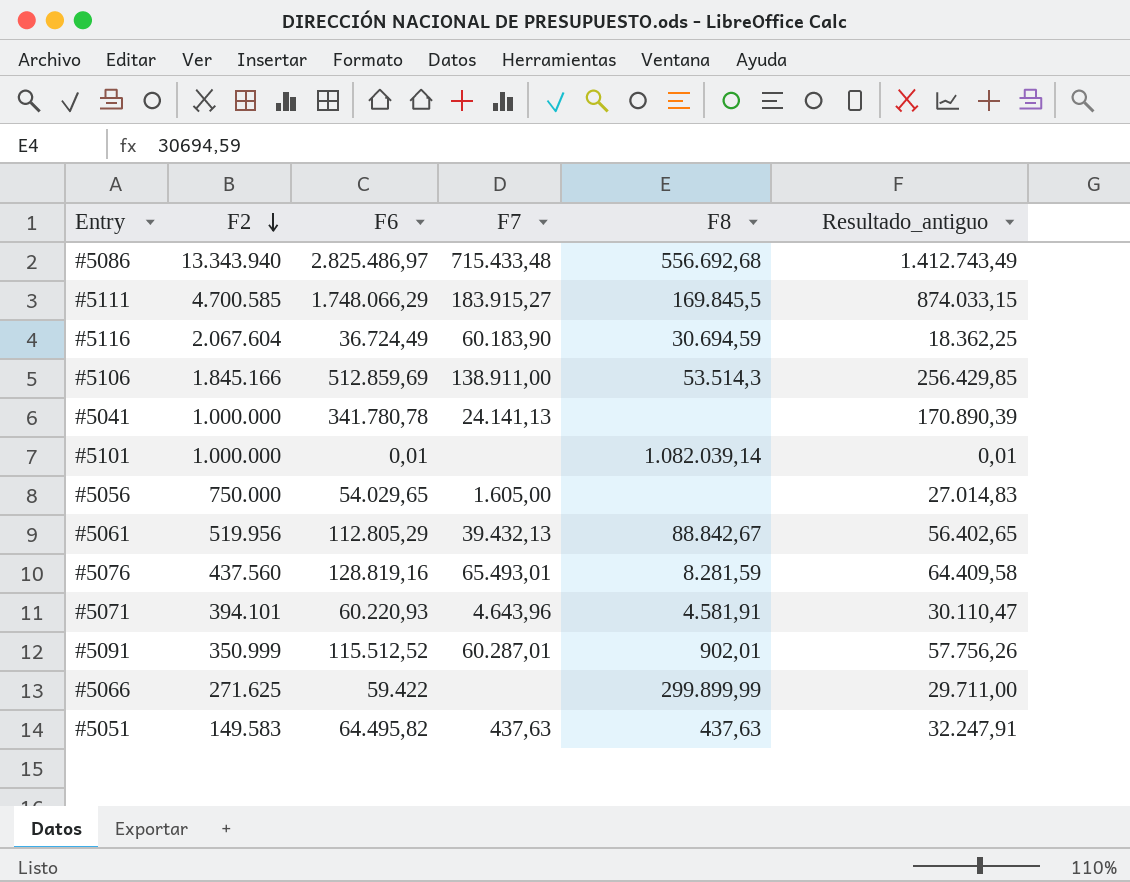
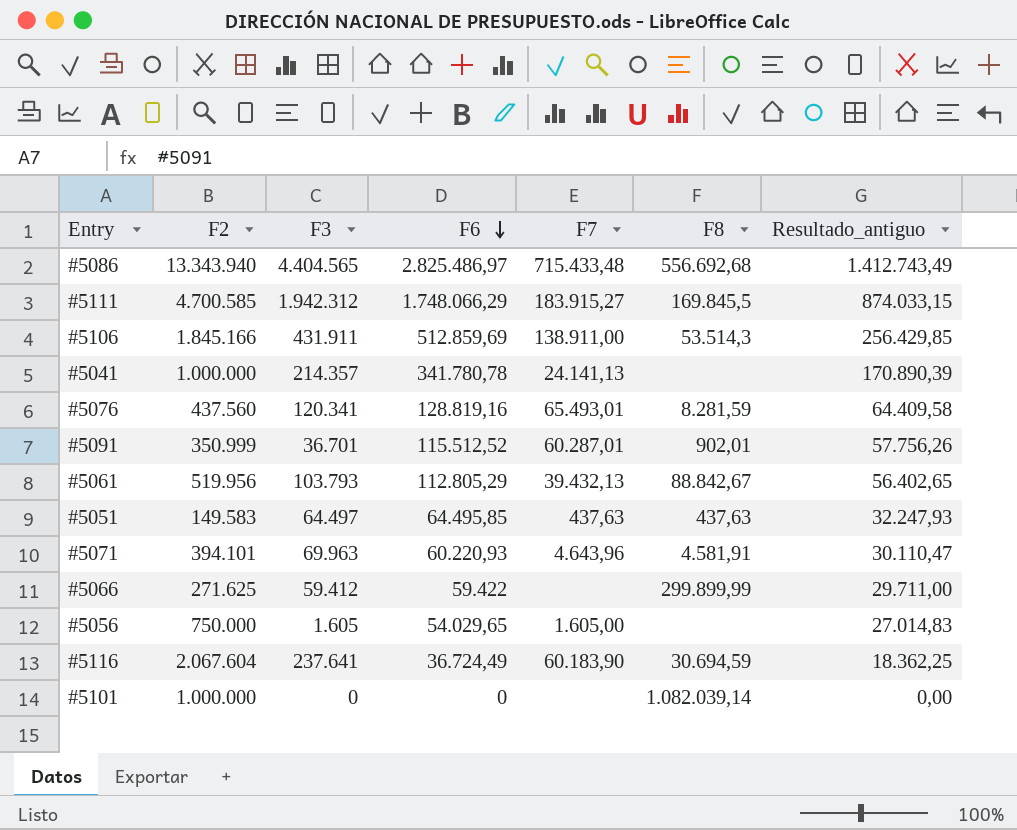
row order: F2 descending -> F6 descending
column F3 | position: none -> 3
#5051 | F6: 64.495,82 -> 64.495,85
#5051 | Resultado_antiguo: 32.247,91 -> 32.247,93
#5101 | F6: 0,01 -> 0
#5101 | Resultado_antiguo: 0,01 -> 0,00

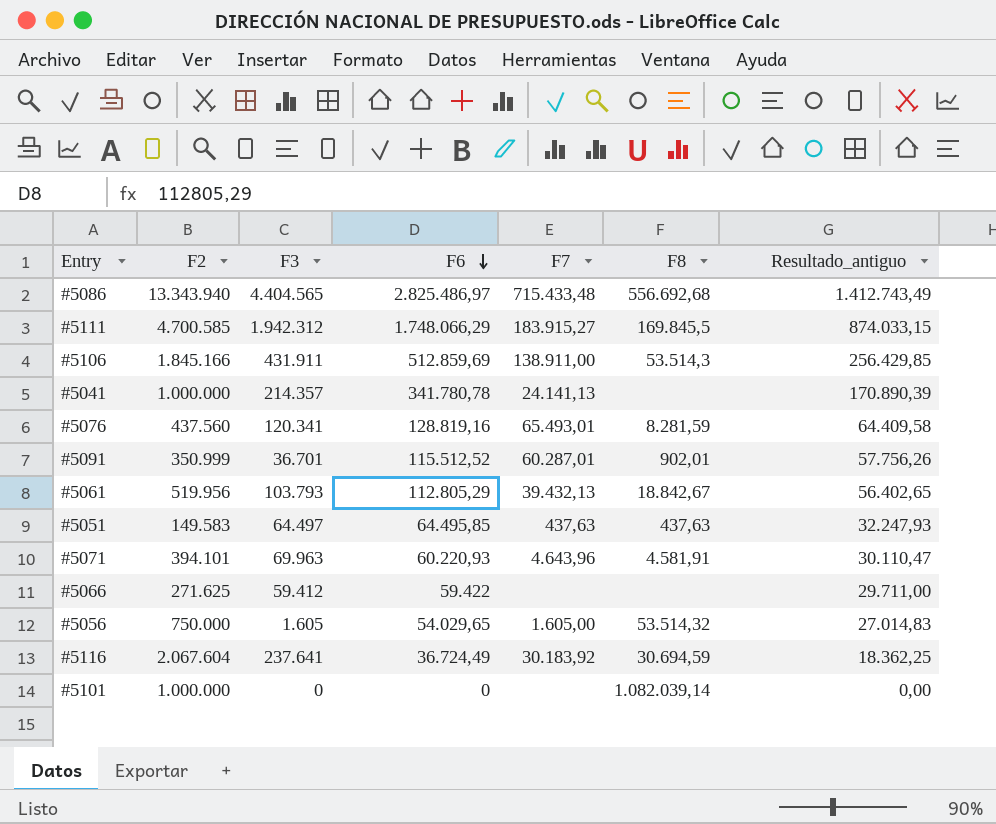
#5061 | F8: 88.842,67 -> 18.842,67
#5066 | F8: 299.899,99 -> none
#5056 | F8: none -> 53.514,32
#5116 | F7: 60.183,90 -> 30.183,92

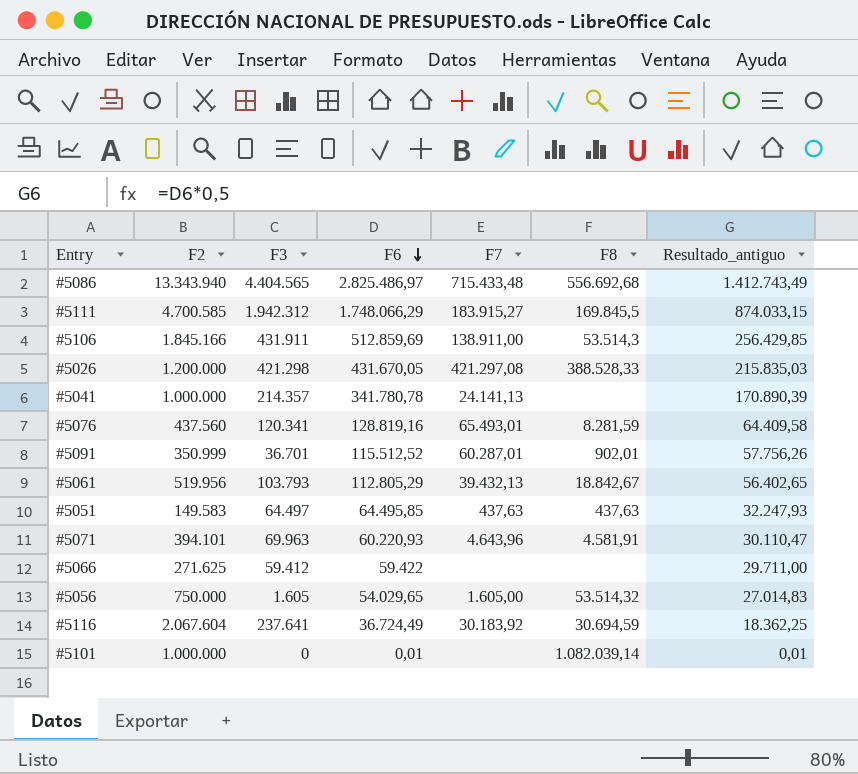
row #5026: none -> 1.200.000 | 421.298 | 431.670,05 | 421.297,08 | 388.528,33 | 215.835,03
#5101 | F6: 0 -> 0,01
#5101 | Resultado_antiguo: 0,00 -> 0,01

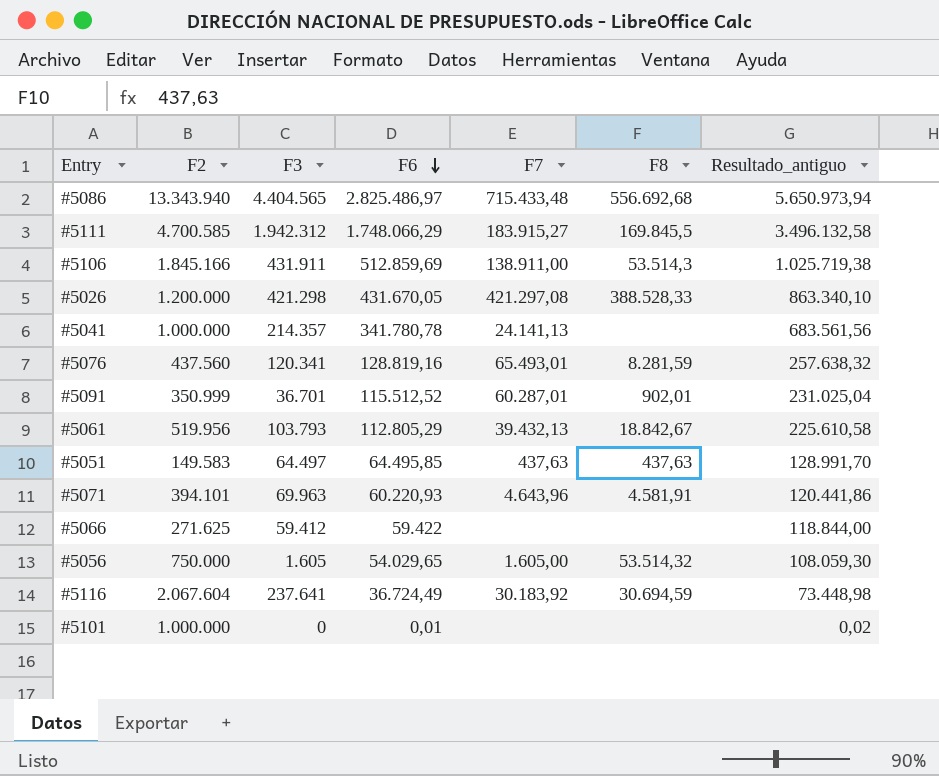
column Resultado_antiguo | formula: [F6] * 0,5 -> [F6] * 2
#5101 | F8: 1.082.039,14 -> none

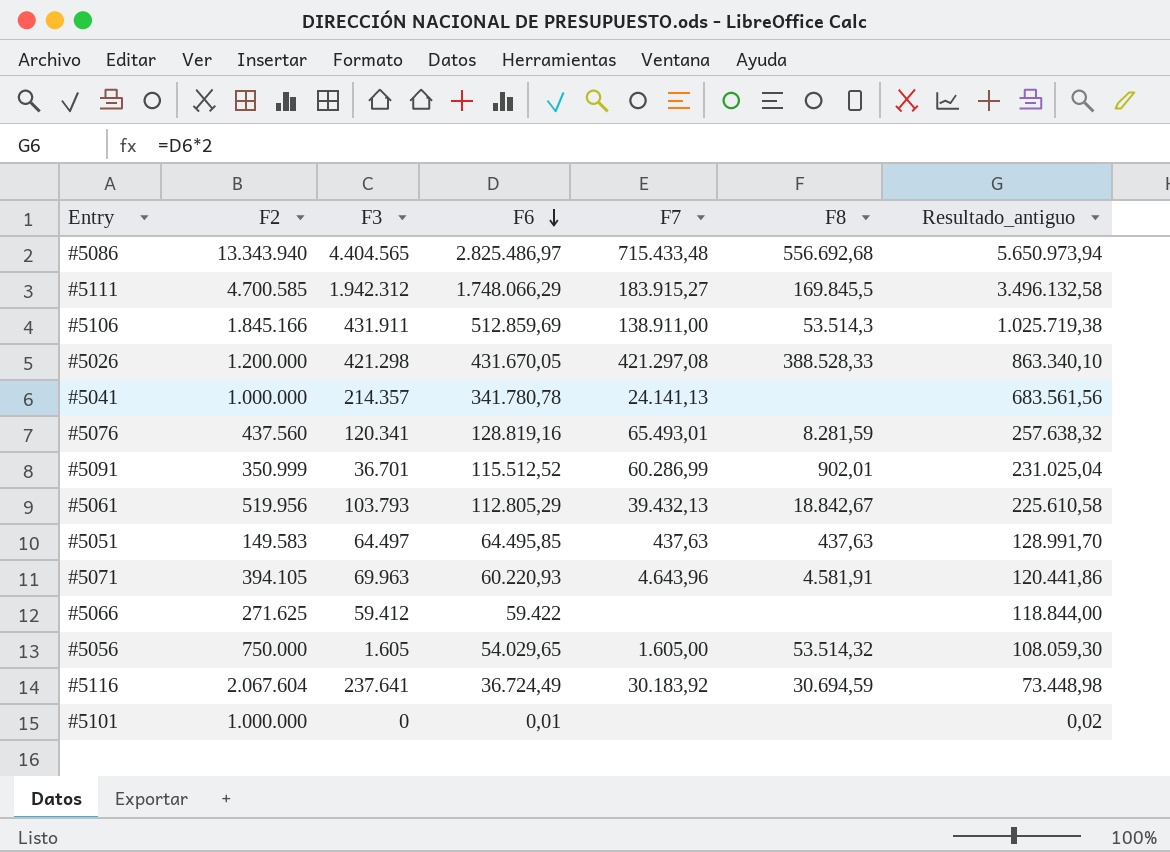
#5091 | F7: 60.287,01 -> 60.286,99
#5071 | F2: 394.101 -> 394.105

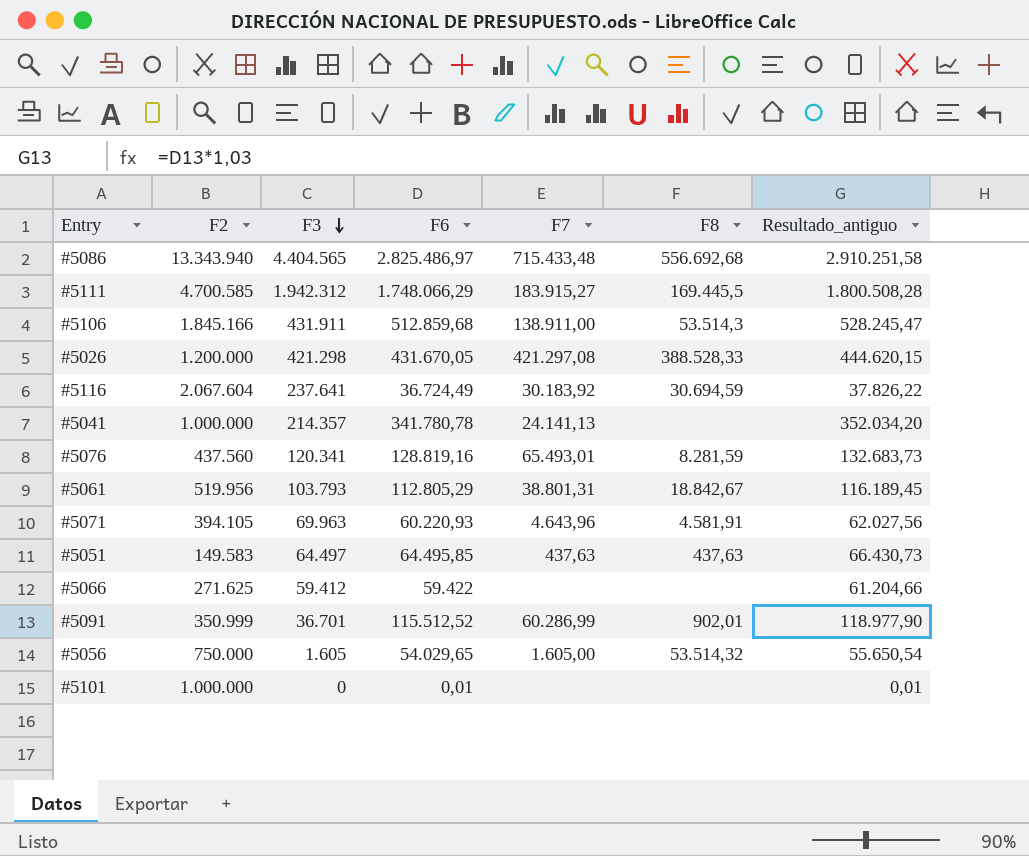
row order: F6 descending -> F3 descending
column Resultado_antiguo | formula: [F6] * 2 -> [F6] * 1,03
#5111 | F8: 169.845,5 -> 169.445,5
#5106 | F6: 512.859,69 -> 512.859,68
#5061 | F7: 39.432,13 -> 38.801,31

